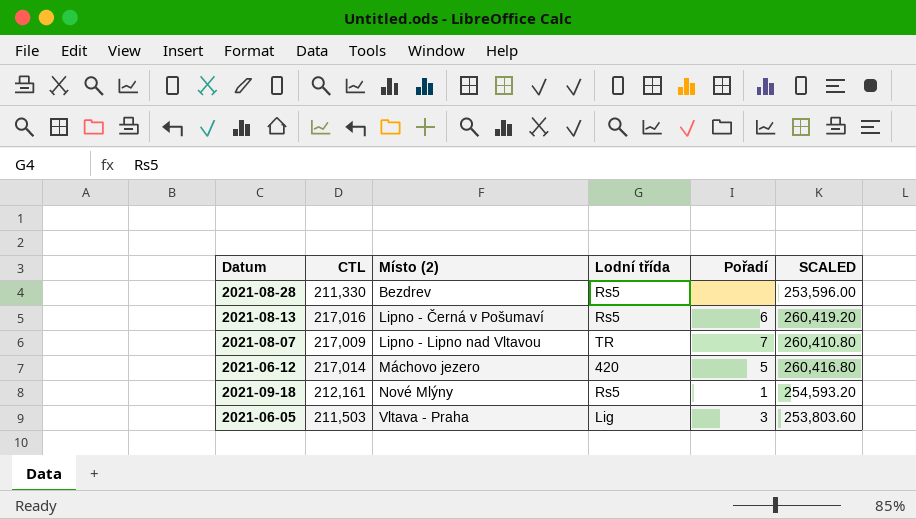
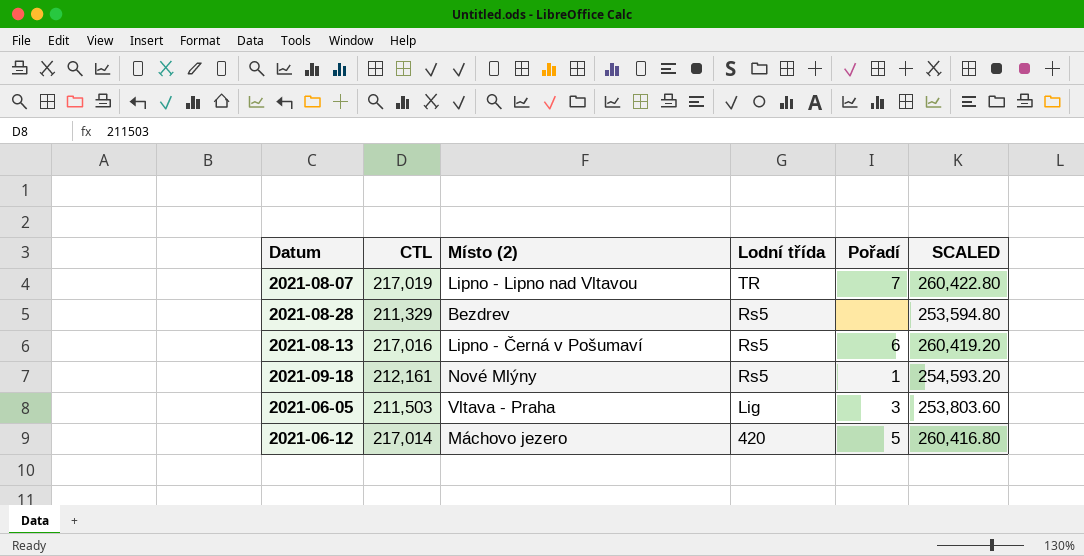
row order: Místo (2) ascending -> Lodní třída descending
2021-08-07 | CTL: 217,009 -> 217,019
2021-08-07 | SCALED: 260,410.80 -> 260,422.80
2021-08-28 | CTL: 211,330 -> 211,329
2021-08-28 | SCALED: 253,596.00 -> 253,594.80

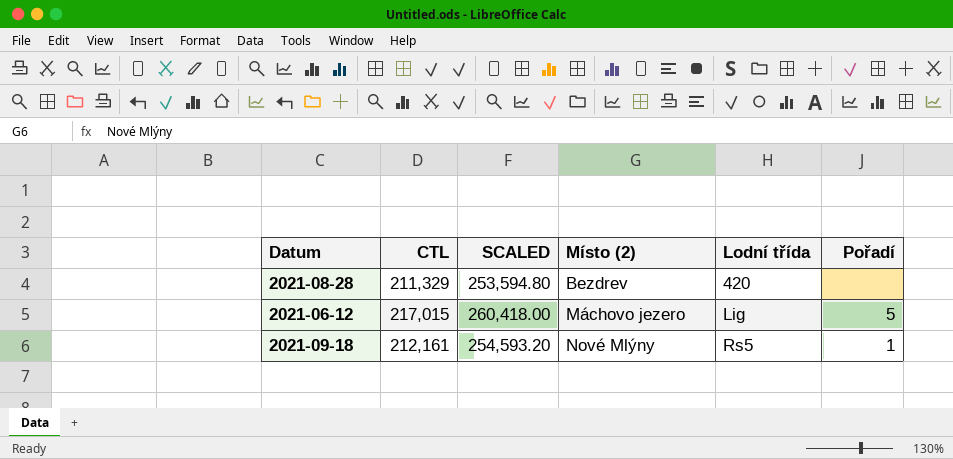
row order: Lodní třída descending -> Místo (2) ascending
column SCALED | position: 6 -> 3
row 2021-08-07: 217,019 | Lipno - Lipno nad Vltavou | TR | 7 | 260,422.80 -> none
row 2021-08-13: 217,016 | Lipno - Černá v Pošumaví | Rs5 | 6 | 260,419.20 -> none
row 2021-06-05: 211,503 | Vltava - Praha | Lig | 3 | 253,803.60 -> none
2021-08-28 | Lodní třída: Rs5 -> 420
2021-06-12 | CTL: 217,014 -> 217,015
2021-06-12 | SCALED: 260,416.80 -> 260,418.00
2021-06-12 | Lodní třída: 420 -> Lig

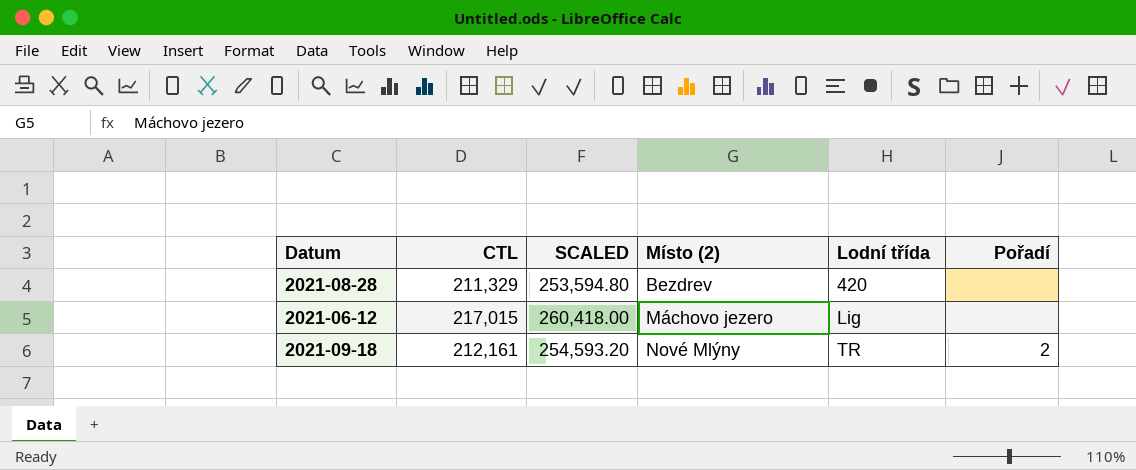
2021-06-12 | Pořadí: 5 -> none
2021-09-18 | Lodní třída: Rs5 -> TR
2021-09-18 | Pořadí: 1 -> 2

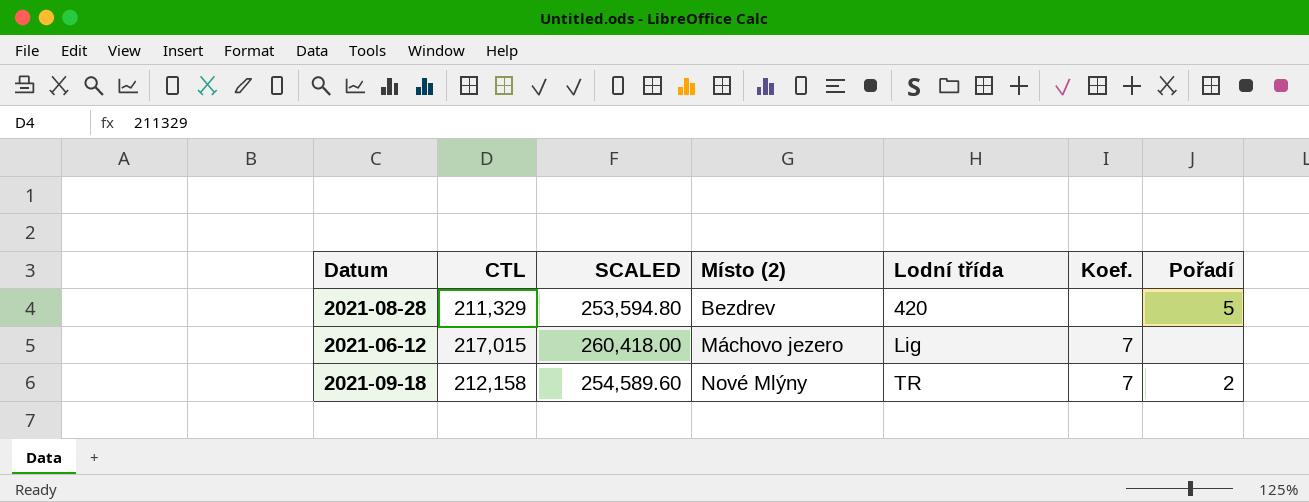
column Koef. | position: none -> 6
2021-08-28 | Pořadí: none -> 5
2021-09-18 | CTL: 212,161 -> 212,158
2021-09-18 | SCALED: 254,593.20 -> 254,589.60

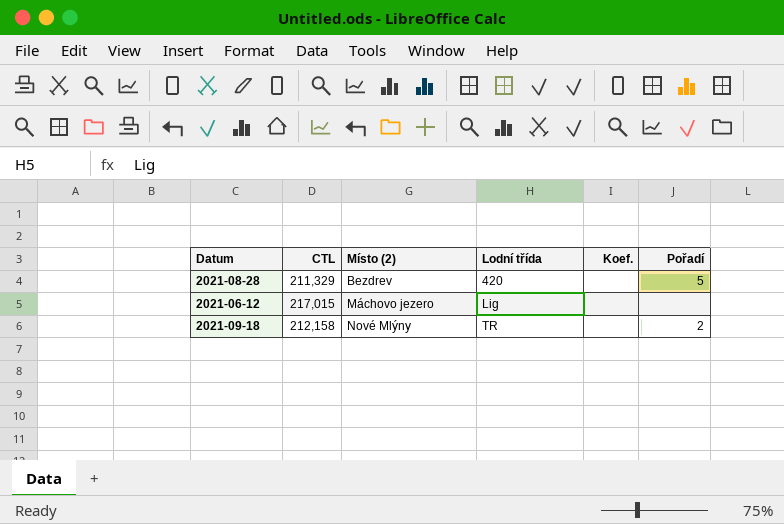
column SCALED | formula: [CTL] * 1.2 -> none
2021-06-12 | Koef.: 7 -> none
2021-09-18 | Koef.: 7 -> none

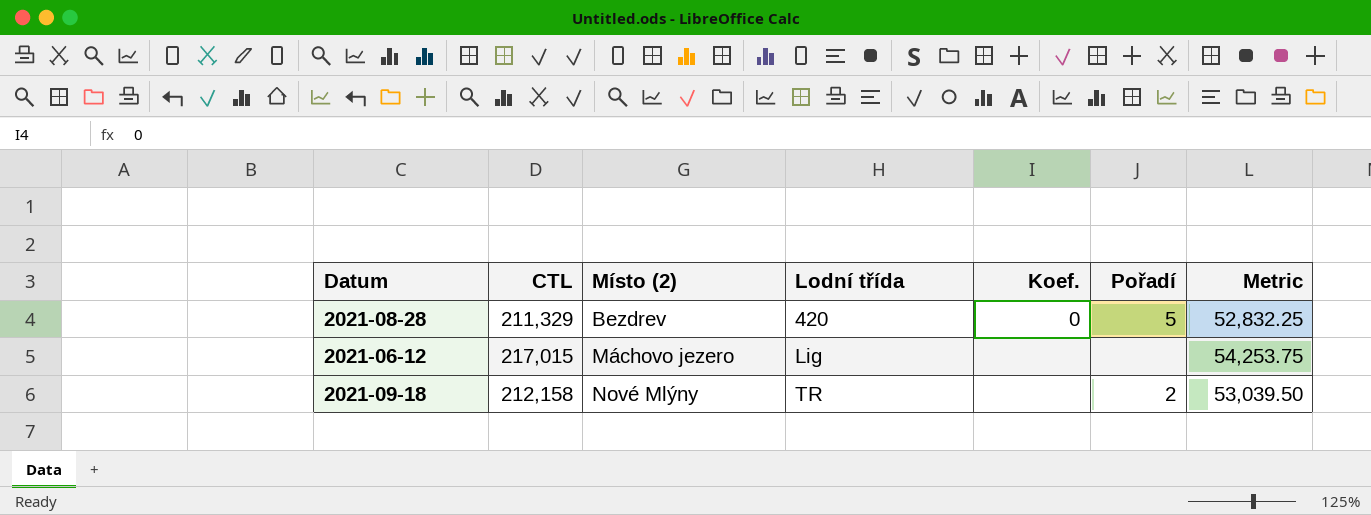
column Metric | formula: none -> [CTL] * 0.25
2021-08-28 | Koef.: none -> 0

